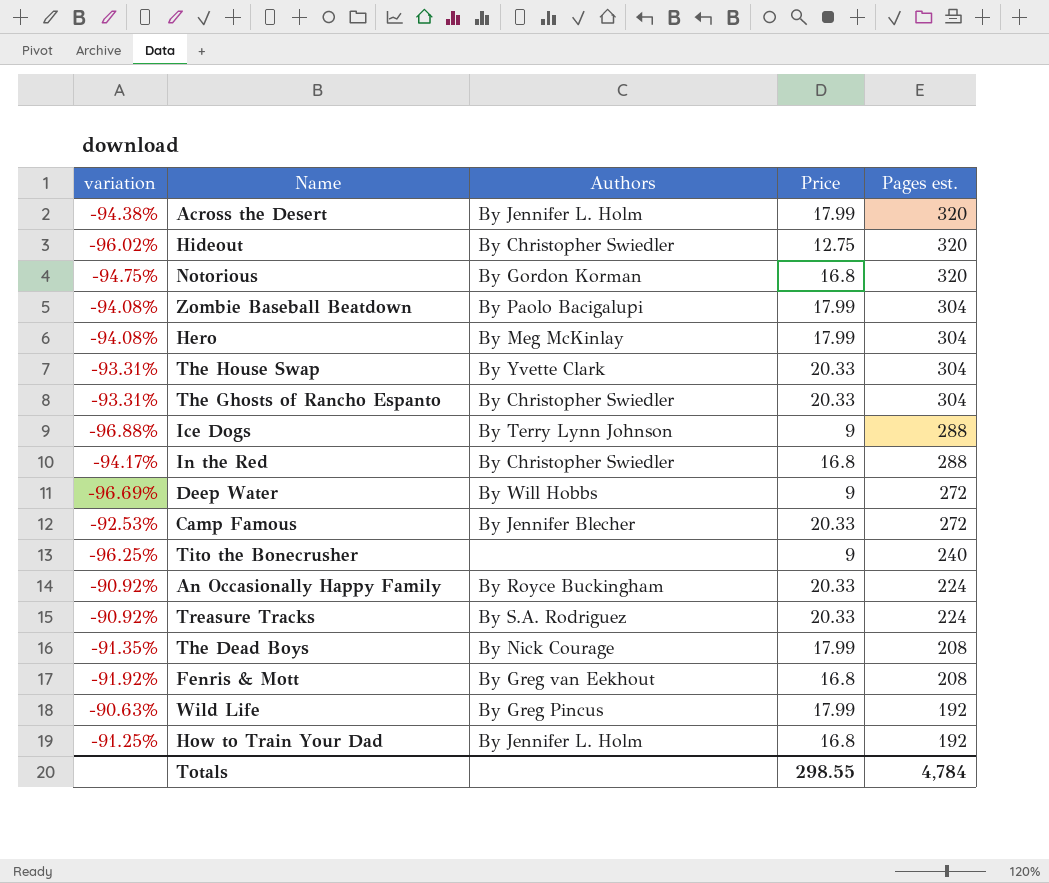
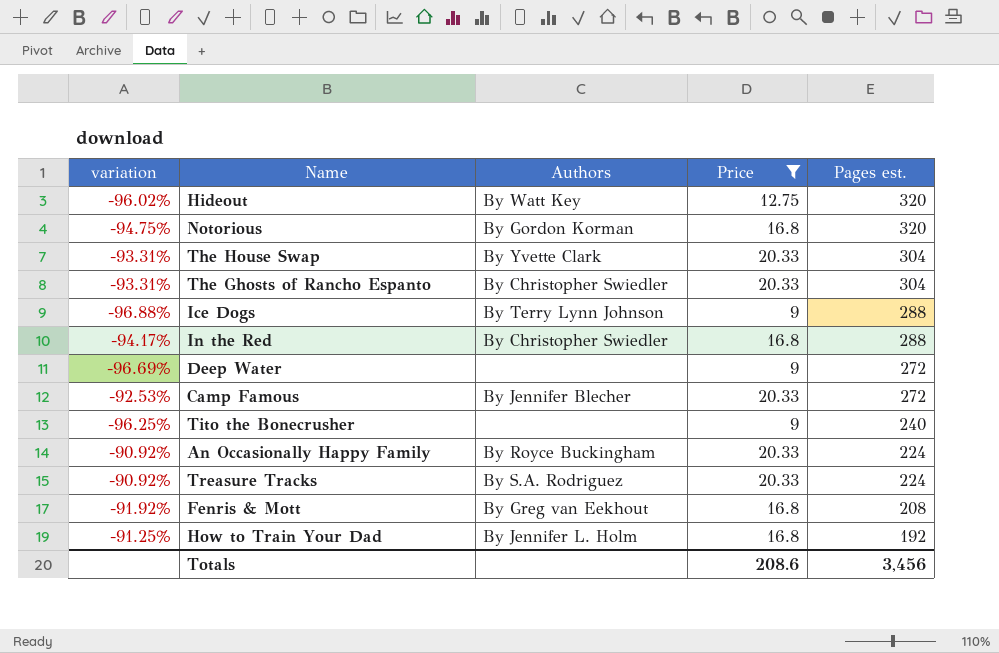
filter: none -> Price != 17.99
Hideout | Authors: By Christopher Swiedler -> By Watt Key
Deep Water | Authors: By Will Hobbs -> none
Totals | Price: 298.55 -> 208.6
Totals | Pages est.: 4,784 -> 3,456

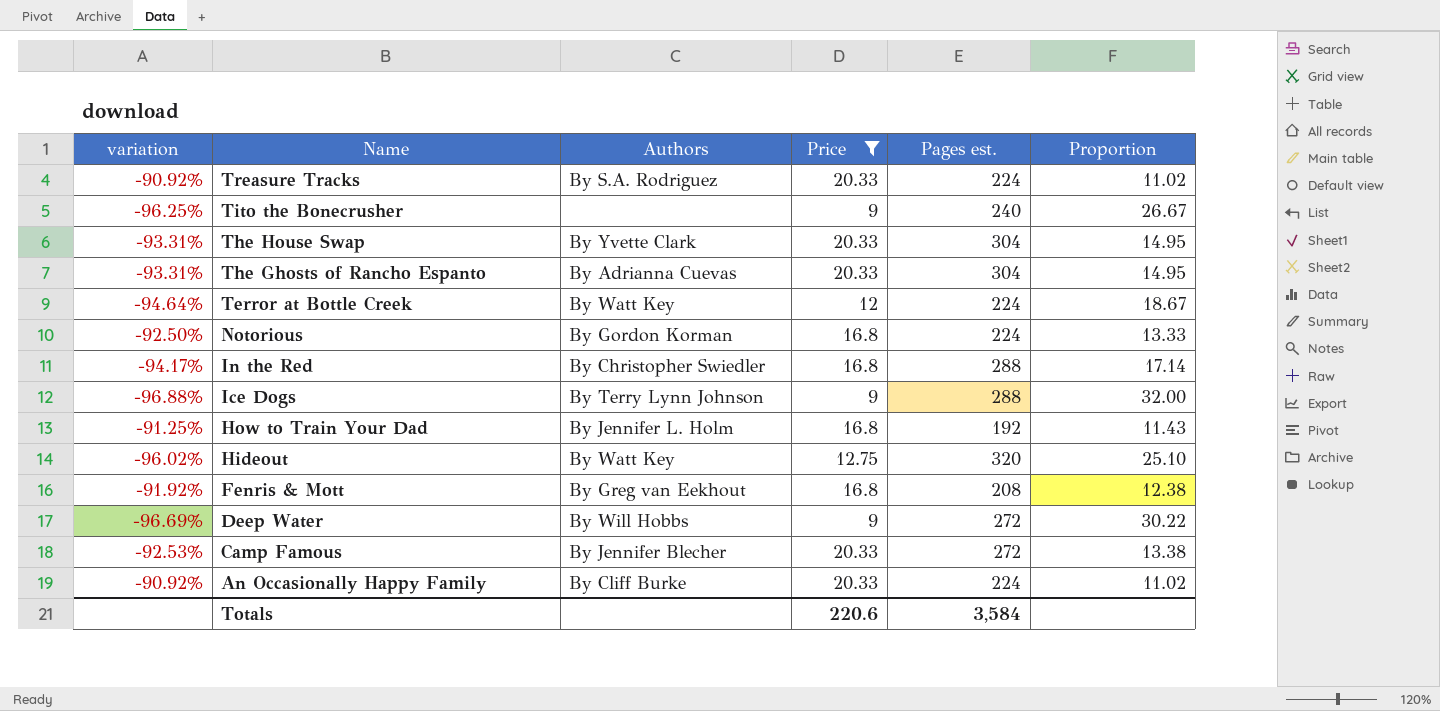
row order: Pages est. descending -> Name descending
column Proportion | formula: none -> [Pages est.] / [Price]
The Ghosts of Rancho Espanto | Authors: By Christopher Swiedler -> By Adrianna Cuevas
row Terror at Bottle Creek: none -> -94.64% | By Watt Key | 12 | 224 | 18.67
Notorious | variation: -94.75% -> -92.50%
Notorious | Pages est.: 320 -> 224
Deep Water | Authors: none -> By Will Hobbs
An Occasionally Happy Family | Authors: By Royce Buckingham -> By Cliff Burke
Totals | Price: 208.6 -> 220.6
Totals | Pages est.: 3,456 -> 3,584

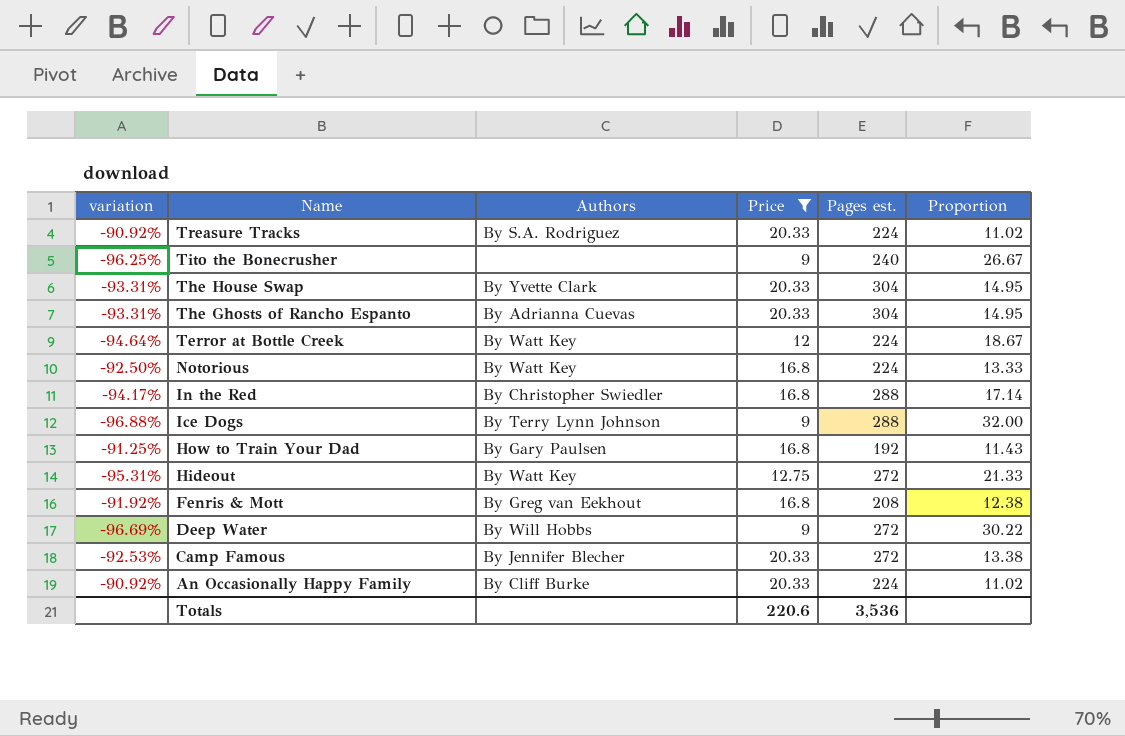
Notorious | Authors: By Gordon Korman -> By Watt Key
How to Train Your Dad | Authors: By Jennifer L. Holm -> By Gary Paulsen
Hideout | variation: -96.02% -> -95.31%
Hideout | Pages est.: 320 -> 272
Hideout | Proportion: 25.10 -> 21.33
Totals | Pages est.: 3,584 -> 3,536

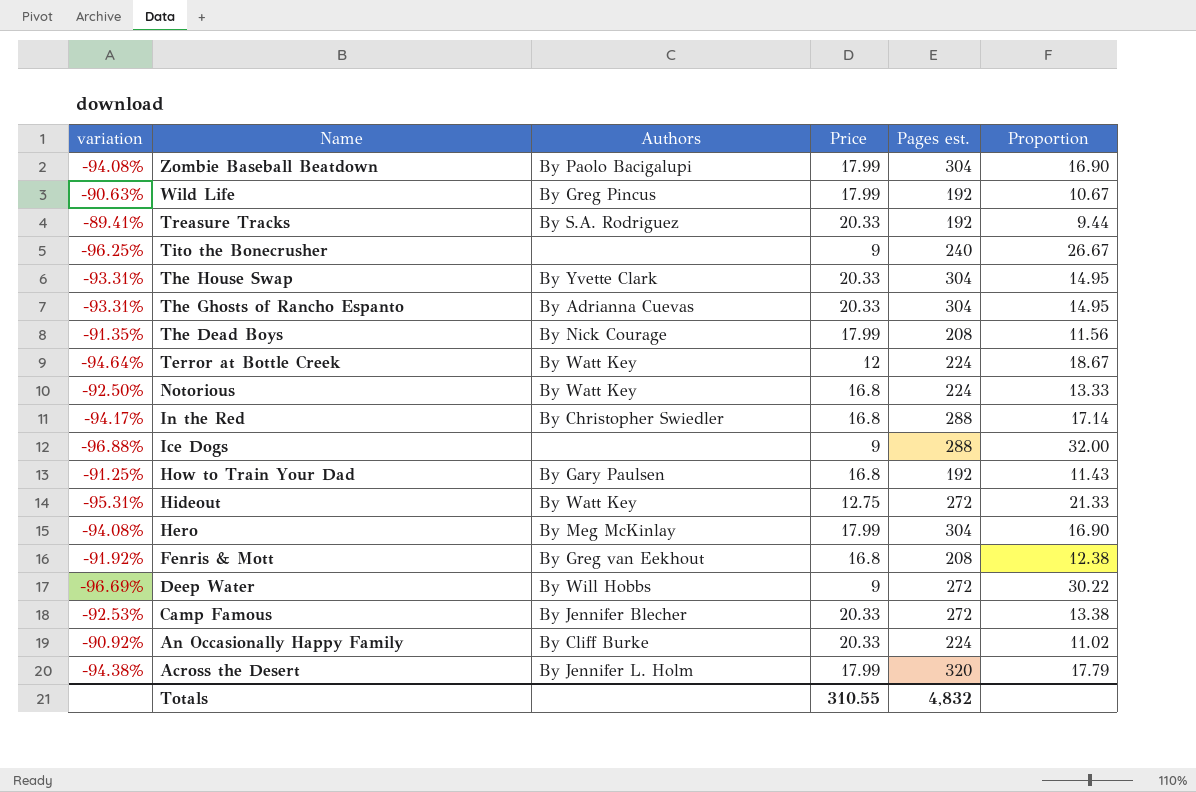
filter: Price != 17.99 -> none
Treasure Tracks | variation: -90.92% -> -89.41%
Treasure Tracks | Pages est.: 224 -> 192
Treasure Tracks | Proportion: 11.02 -> 9.44
Ice Dogs | Authors: By Terry Lynn Johnson -> none
Totals | Price: 220.6 -> 310.55
Totals | Pages est.: 3,536 -> 4,832

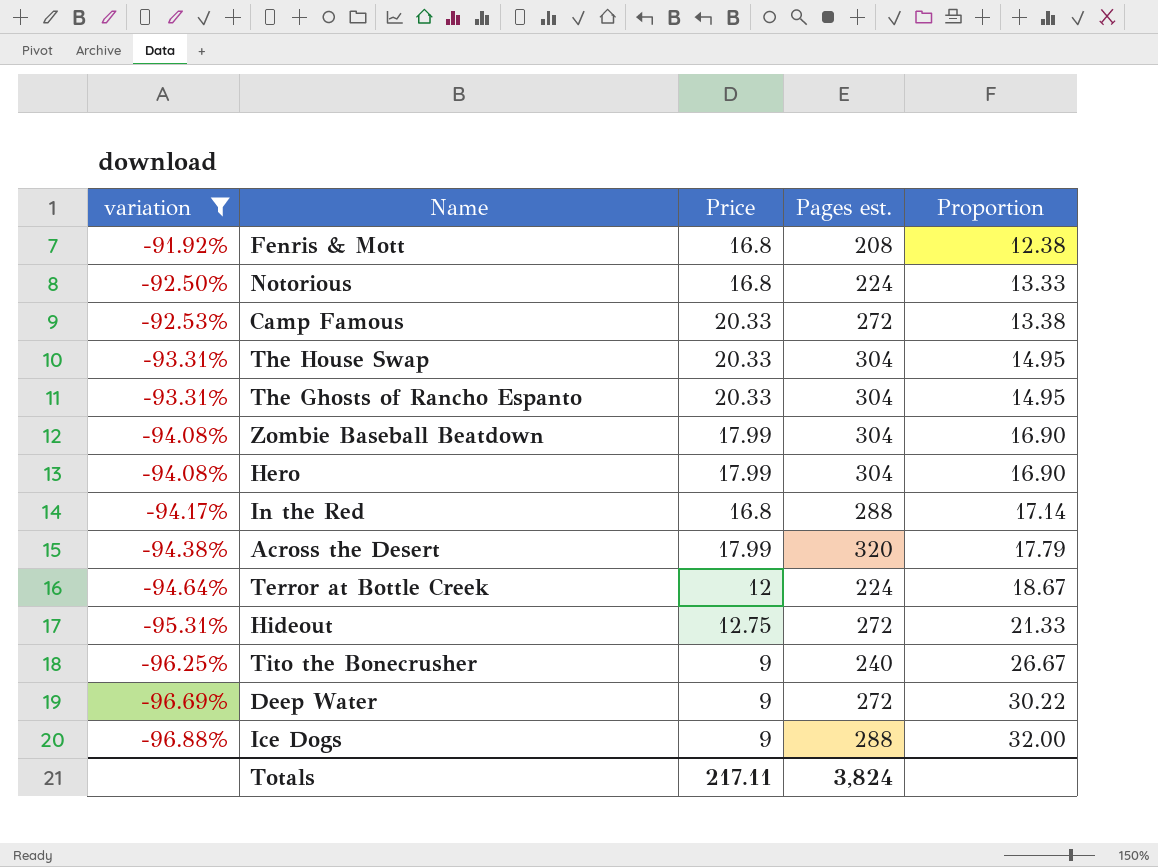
filter: none -> variation <= -91.92%
row order: Name descending -> variation descending
column Authors | position: 3 -> none
Totals | Price: 310.55 -> 217.11
Totals | Pages est.: 4,832 -> 3,824

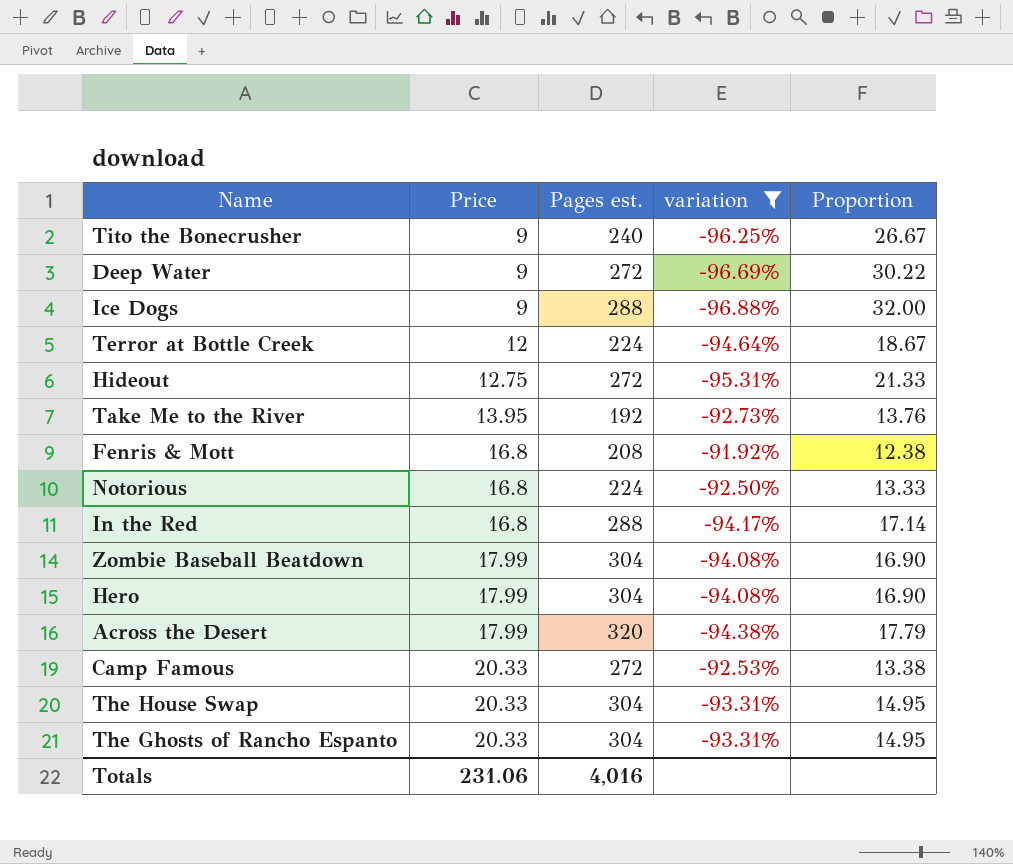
row order: variation descending -> Price ascending
column variation | position: 1 -> 4
row Take Me to the River: none -> 13.95 | 192 | -92.73% | 13.76
Totals | Price: 217.11 -> 231.06
Totals | Pages est.: 3,824 -> 4,016

